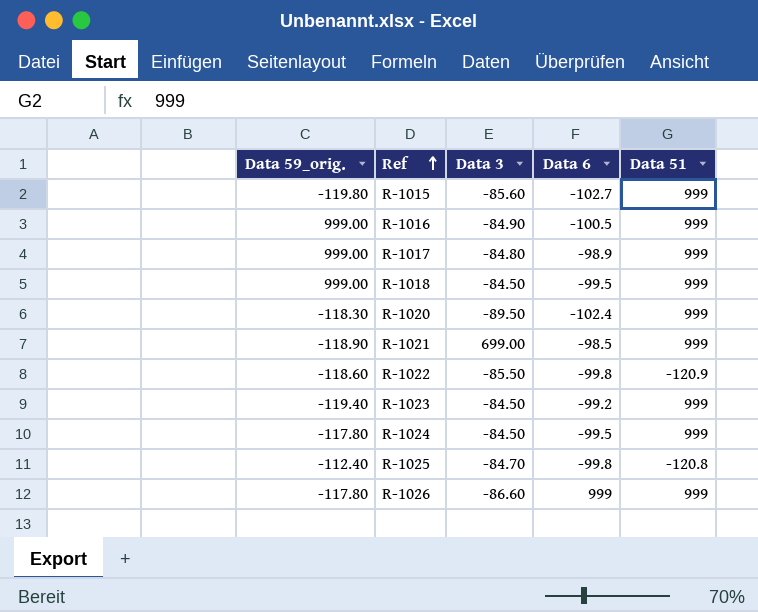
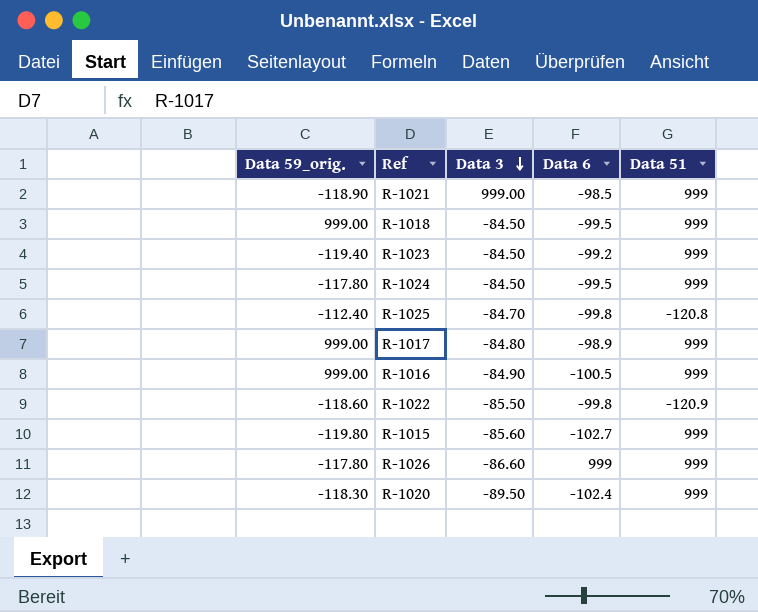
row order: Ref ascending -> Data 3 descending
R-1021 | Data 3: 699.00 -> 999.00

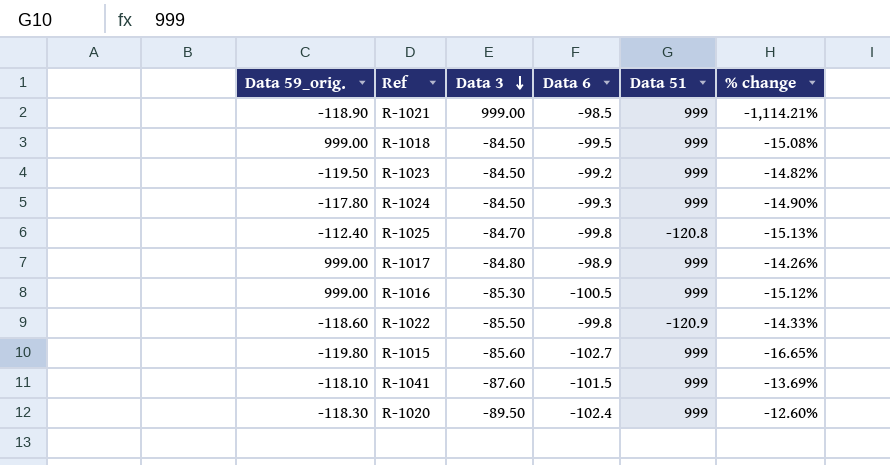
column % change | formula: none -> ([Data 3] - [Data 6]) / [Data 6]
row R-1026: -117.80 | -86.60 | 999 | 999 -> none
R-1023 | Data 59_orig.: -119.40 -> -119.50
R-1024 | Data 6: -99.5 -> -99.3
R-1016 | Data 3: -84.90 -> -85.30
row R-1041: none -> -118.10 | -87.60 | -101.5 | 999 | -13.69%

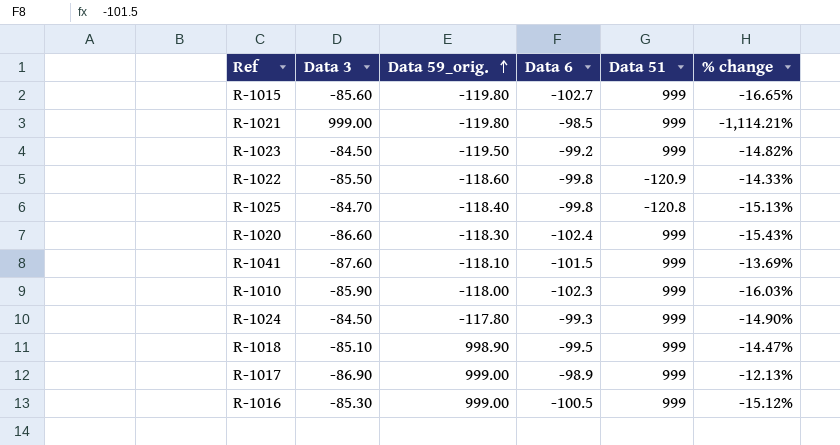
row order: Data 3 descending -> Data 59_orig. ascending
column Data 59_orig. | position: 1 -> 3
R-1021 | Data 59_orig.: -118.90 -> -119.80
R-1025 | Data 59_orig.: -112.40 -> -118.40
R-1020 | Data 3: -89.50 -> -86.60
R-1020 | % change: -12.60% -> -15.43%
row R-1010: none -> -85.90 | -118.00 | -102.3 | 999 | -16.03%
R-1018 | Data 3: -84.50 -> -85.10
R-1018 | Data 59_orig.: 999.00 -> 998.90
R-1018 | % change: -15.08% -> -14.47%
R-1017 | Data 3: -84.80 -> -86.90
R-1017 | % change: -14.26% -> -12.13%

